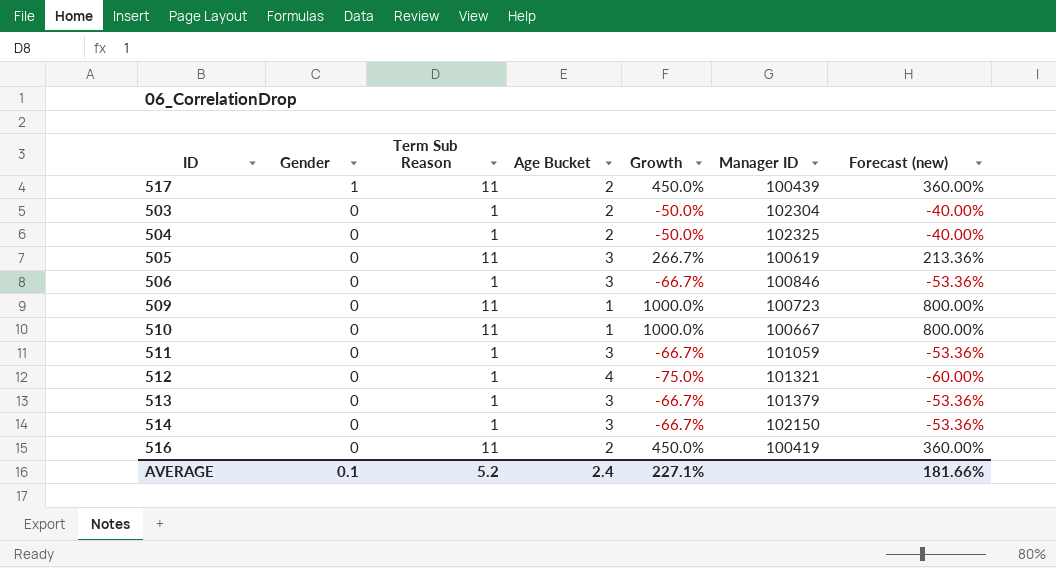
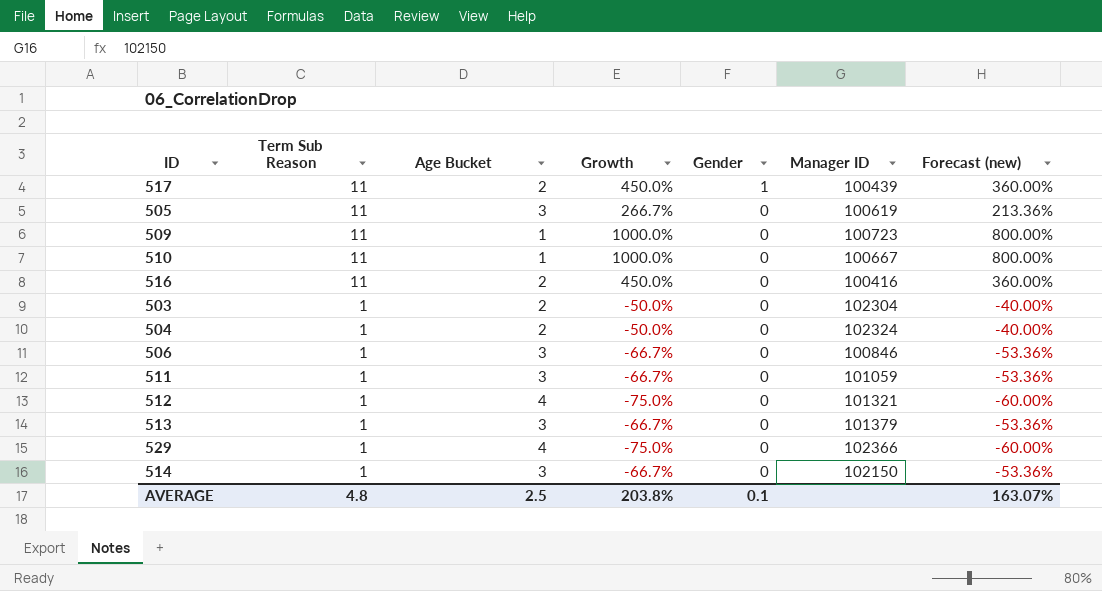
row order: Gender descending -> Term Sub Reason descending
column Gender | position: 2 -> 5
516 | Manager ID: 100419 -> 100416
504 | Manager ID: 102325 -> 102324
row 529: none -> 1 | 4 | -75.0% | 0 | 102366 | -60.00%
AVERAGE | Term Sub Reason: 5.2 -> 4.8
AVERAGE | Age Bucket: 2.4 -> 2.5
AVERAGE | Growth: 227.1% -> 203.8%
AVERAGE | Forecast (new): 181.66% -> 163.07%

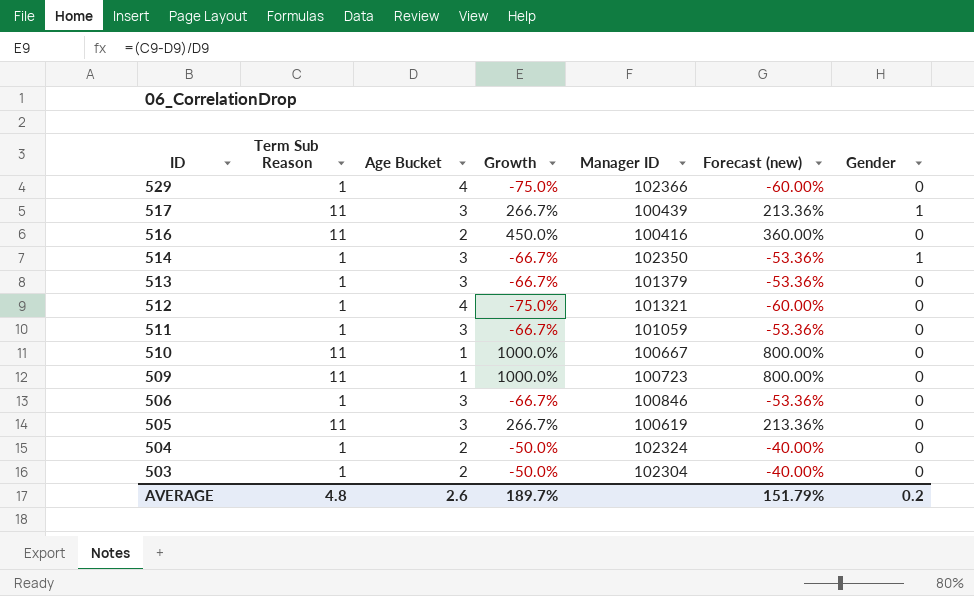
row order: Term Sub Reason descending -> ID descending
column Gender | position: 5 -> 7
517 | Age Bucket: 2 -> 3
517 | Growth: 450.0% -> 266.7%
517 | Forecast (new): 360.00% -> 213.36%
514 | Manager ID: 102150 -> 102350
514 | Gender: 0 -> 1
AVERAGE | Age Bucket: 2.5 -> 2.6
AVERAGE | Growth: 203.8% -> 189.7%
AVERAGE | Forecast (new): 163.07% -> 151.79%
AVERAGE | Gender: 0.1 -> 0.2

